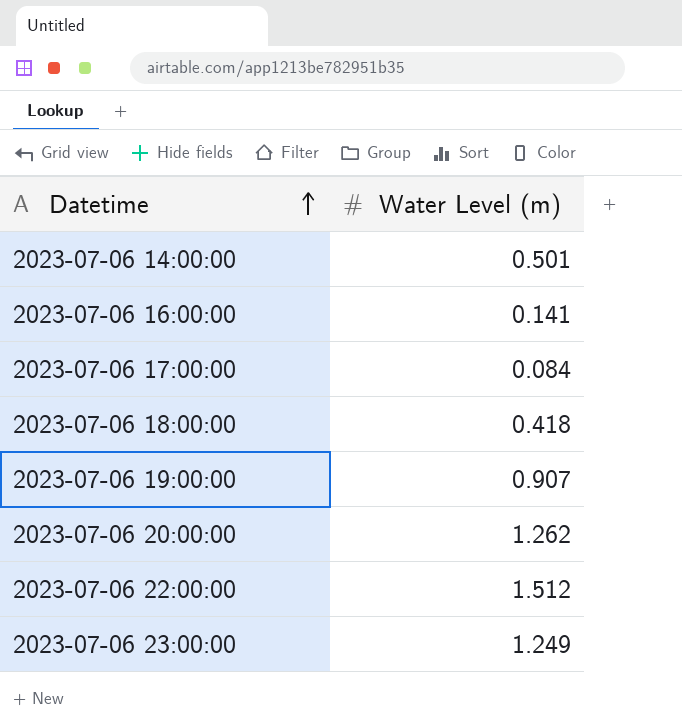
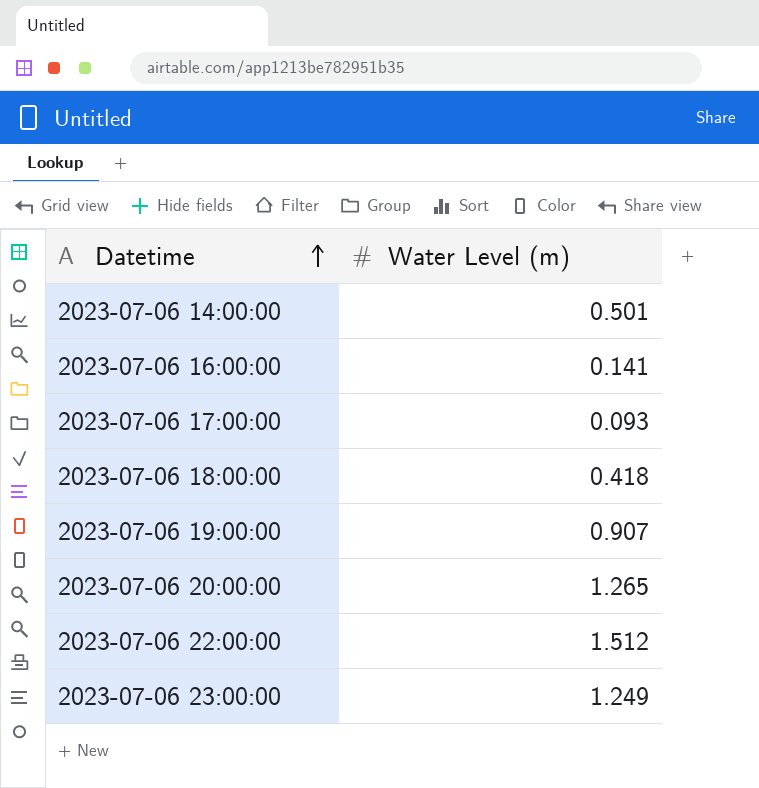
2023-07-06 17:00:00 | Water Level (m): 0.084 -> 0.093
2023-07-06 20:00:00 | Water Level (m): 1.262 -> 1.265

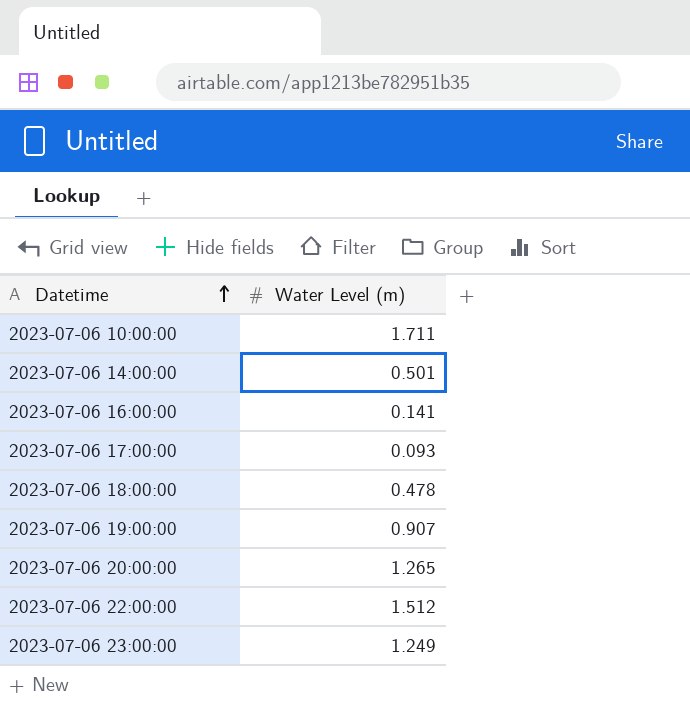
row 2023-07-06 10:00:00: none -> 1.711
2023-07-06 18:00:00 | Water Level (m): 0.418 -> 0.478

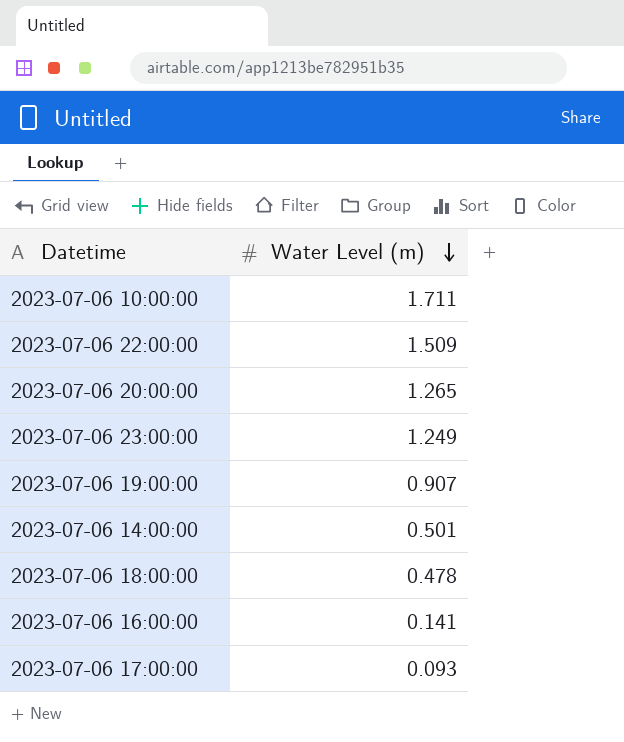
row order: Datetime ascending -> Water Level (m) descending
2023-07-06 22:00:00 | Water Level (m): 1.512 -> 1.509

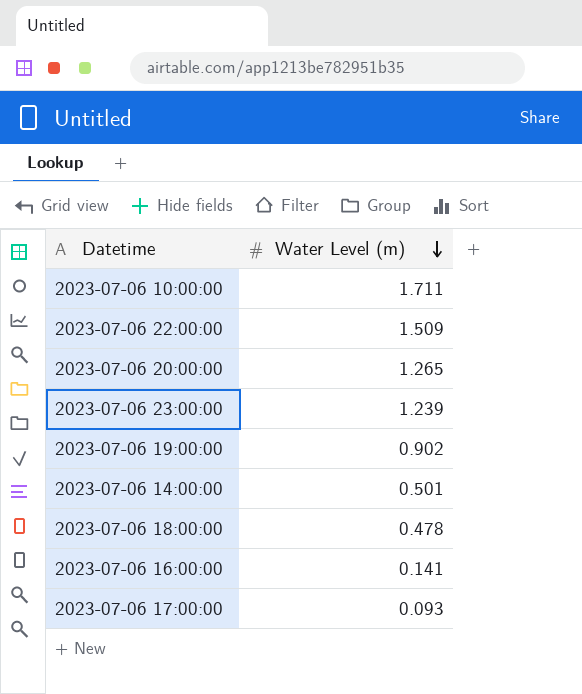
2023-07-06 23:00:00 | Water Level (m): 1.249 -> 1.239
2023-07-06 19:00:00 | Water Level (m): 0.907 -> 0.902

